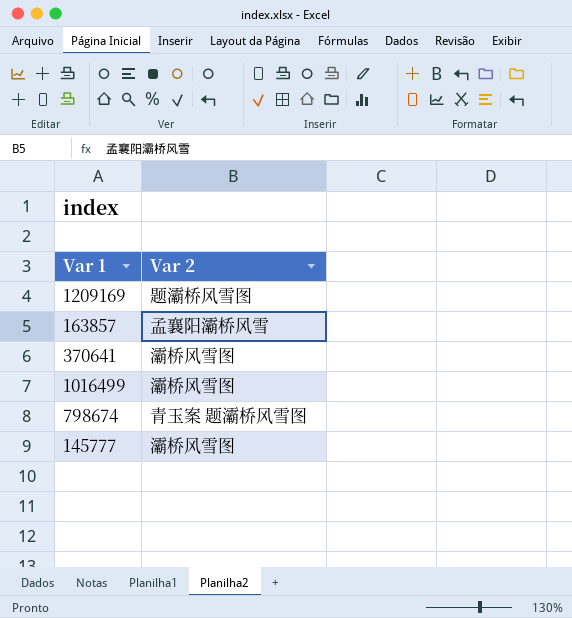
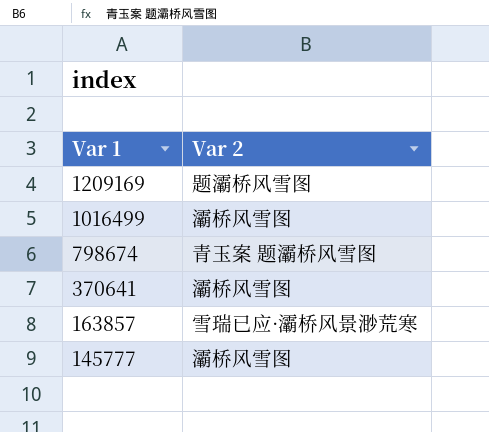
row order: none -> Var 1 descending
163857 | Var 2: 孟襄阳灞桥风雪 -> 雪瑞已应·灞桥风景渺荒寒

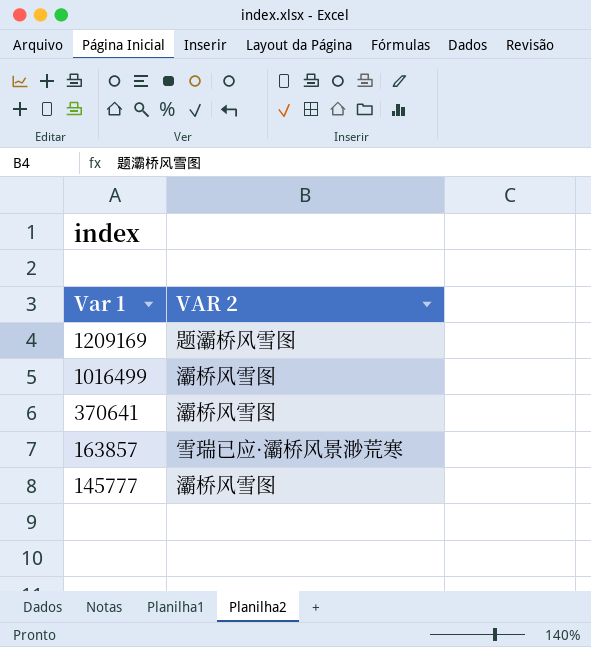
column name: Var 2 -> VAR 2
row 798674: 青玉案 题灞桥风雪图 -> none

